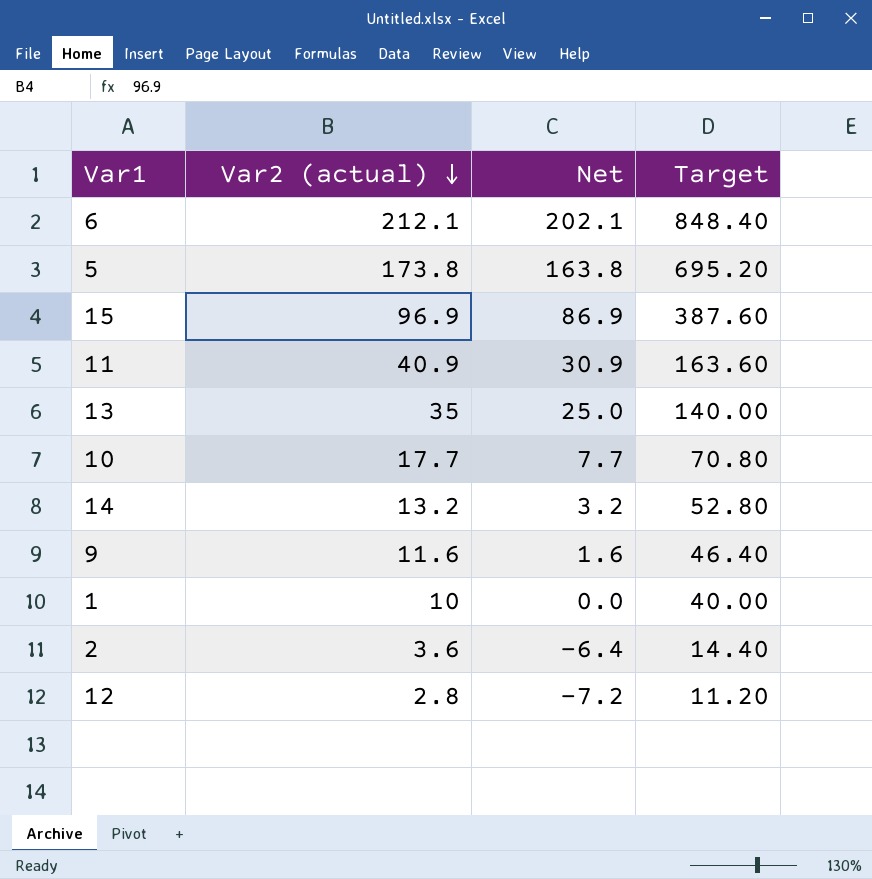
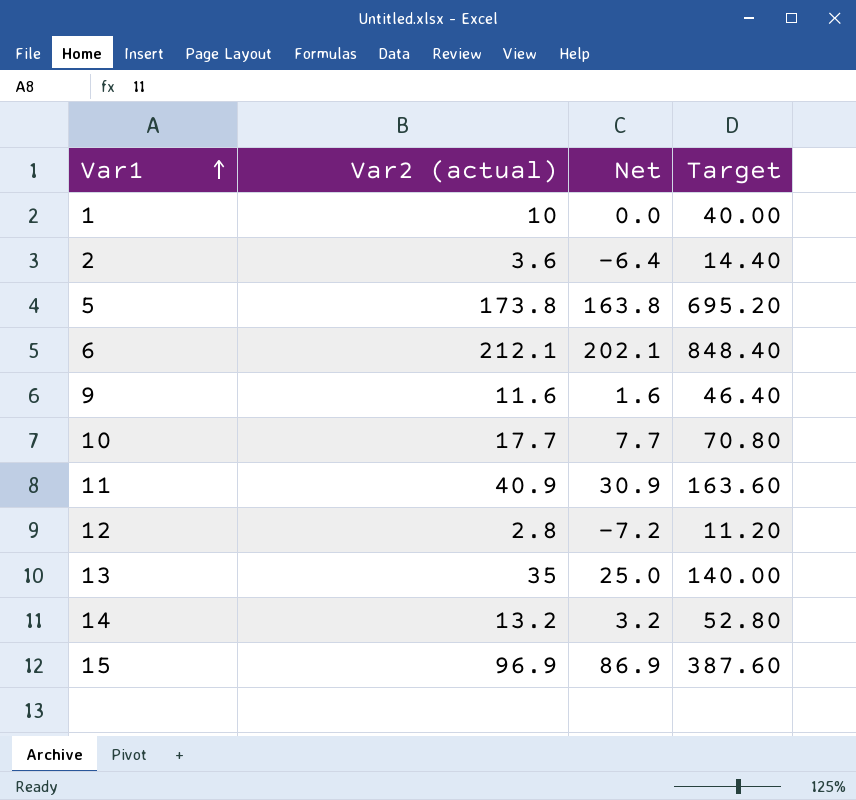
row order: Var2 (actual) descending -> Var1 ascending

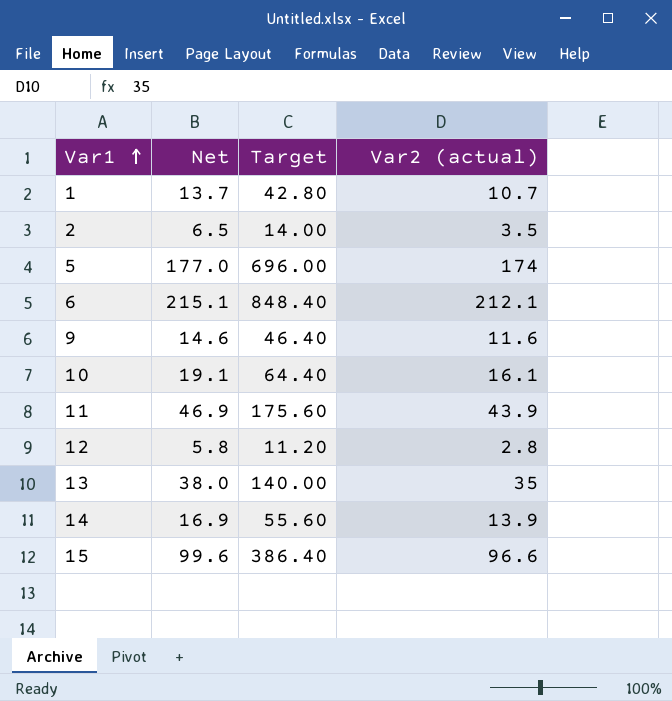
column Net | formula: [Var2 (actual)] - 10 -> [Var2 (actual)] + 3
column Var2 (actual) | position: 2 -> 4
1 | Target: 40.00 -> 42.80
1 | Var2 (actual): 10 -> 10.7
2 | Target: 14.40 -> 14.00
2 | Var2 (actual): 3.6 -> 3.5
5 | Target: 695.20 -> 696.00
5 | Var2 (actual): 173.8 -> 174
10 | Target: 70.80 -> 64.40
10 | Var2 (actual): 17.7 -> 16.1
11 | Target: 163.60 -> 175.60
11 | Var2 (actual): 40.9 -> 43.9
14 | Target: 52.80 -> 55.60
14 | Var2 (actual): 13.2 -> 13.9
15 | Target: 387.60 -> 386.40
15 | Var2 (actual): 96.9 -> 96.6

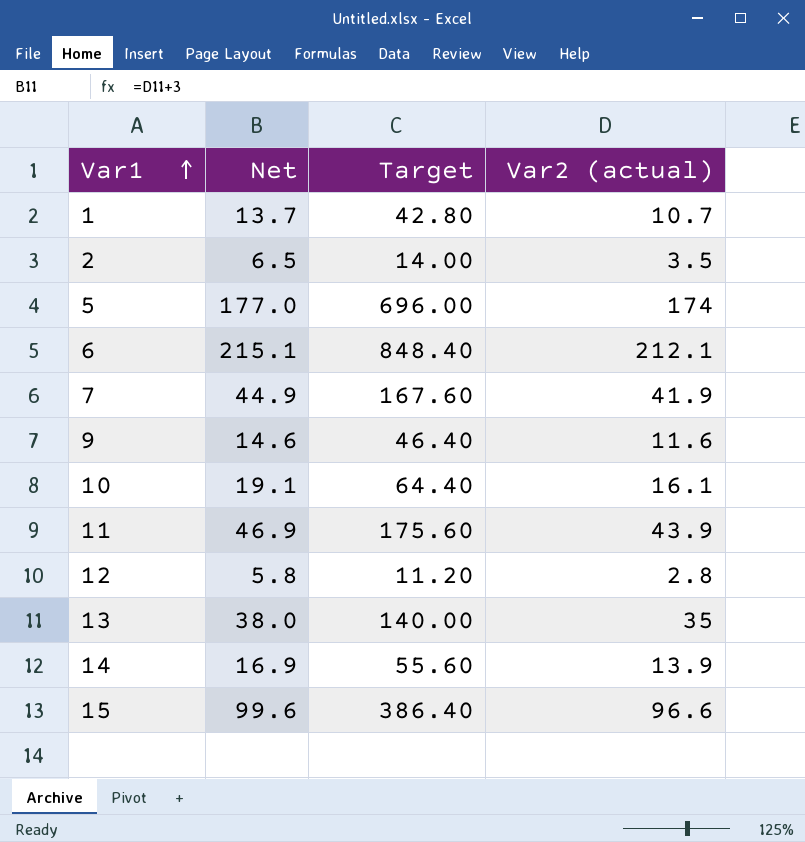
row 7: none -> 44.9 | 167.60 | 41.9

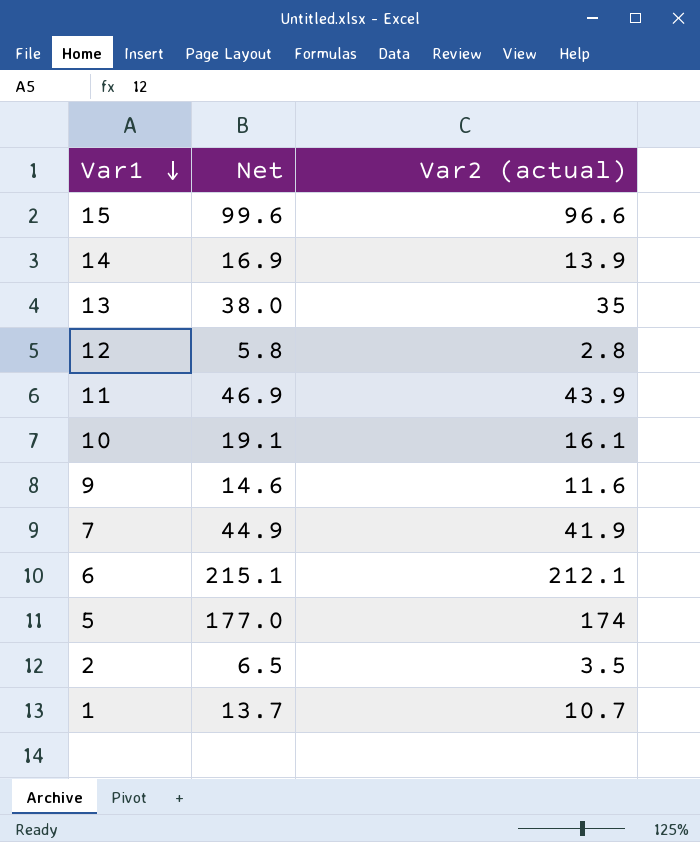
row order: Var1 ascending -> Var1 descending
column Target | formula: [Var2 (actual)] * 4 -> none

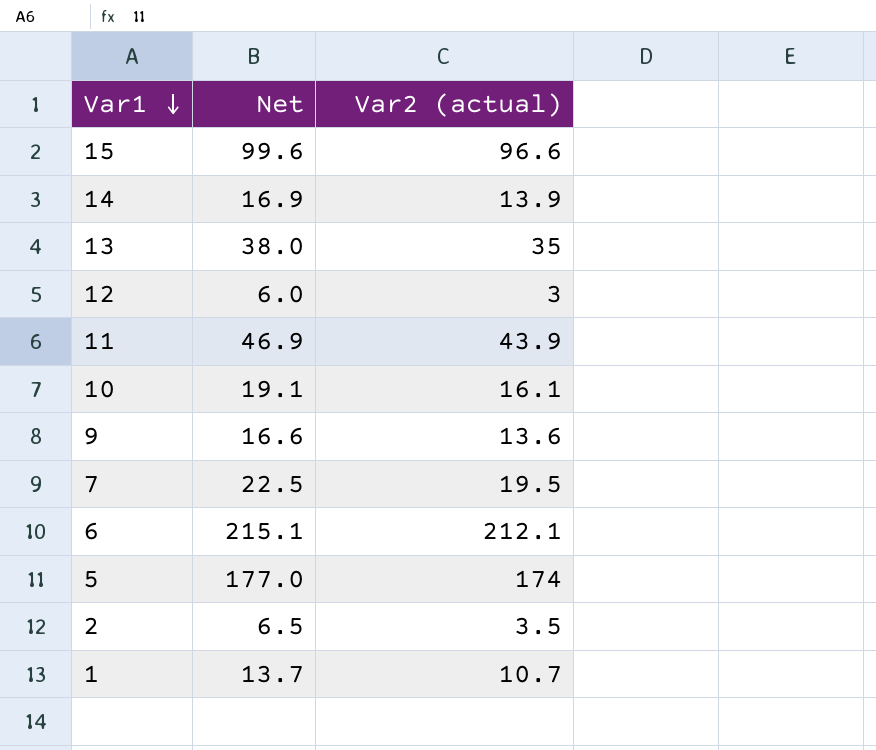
12 | Net: 5.8 -> 6.0
12 | Var2 (actual): 2.8 -> 3
9 | Net: 14.6 -> 16.6
9 | Var2 (actual): 11.6 -> 13.6
7 | Net: 44.9 -> 22.5
7 | Var2 (actual): 41.9 -> 19.5

